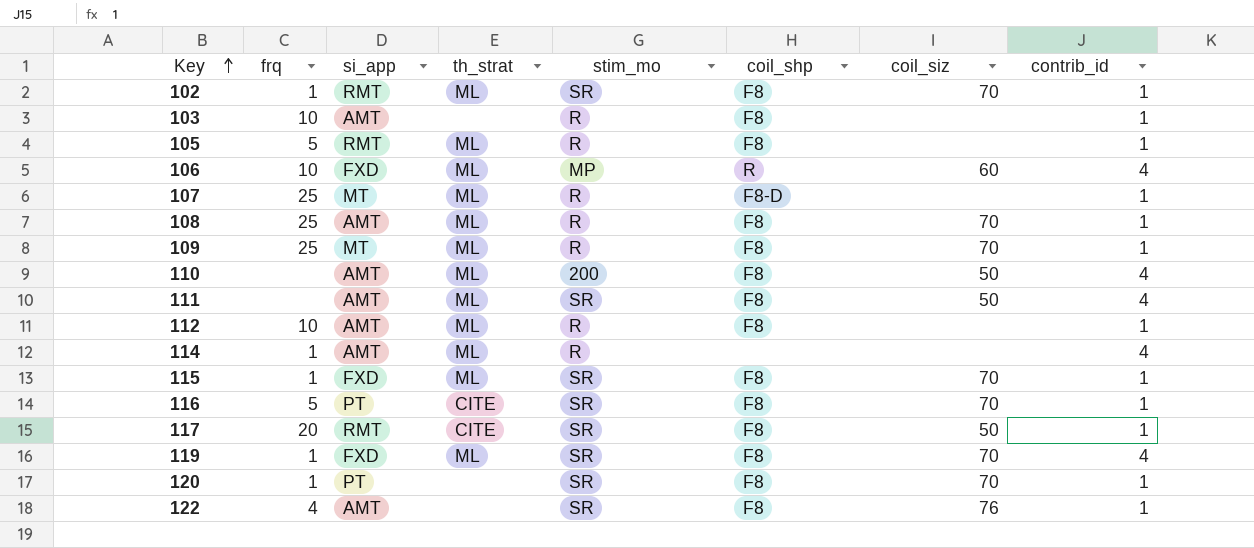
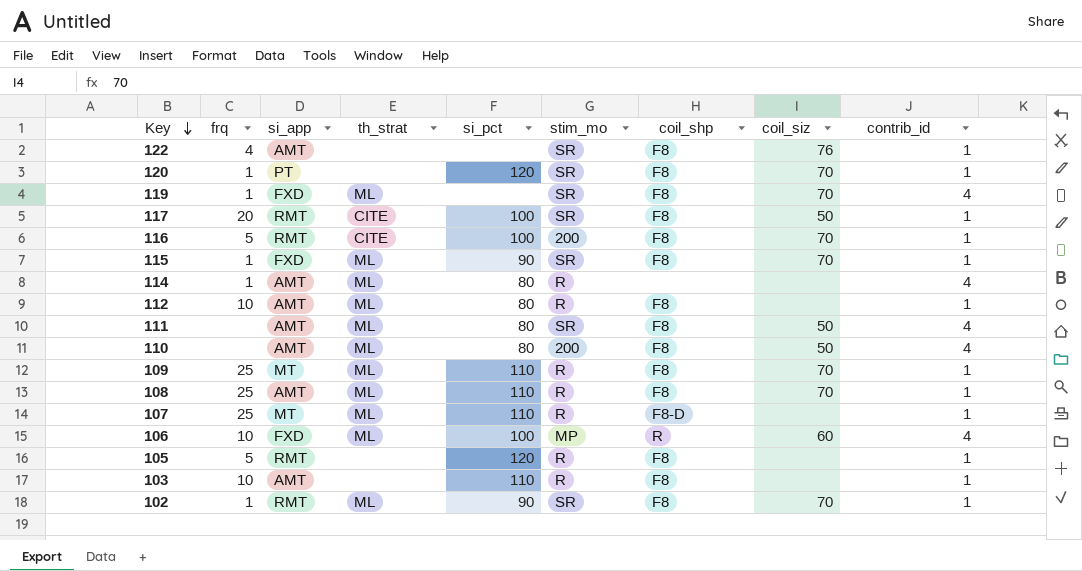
row order: Key ascending -> Key descending
column si_pct | position: none -> 5
116 | si_app: PT -> RMT
116 | stim_mo: SR -> 200
105 | th_strat: ML -> none

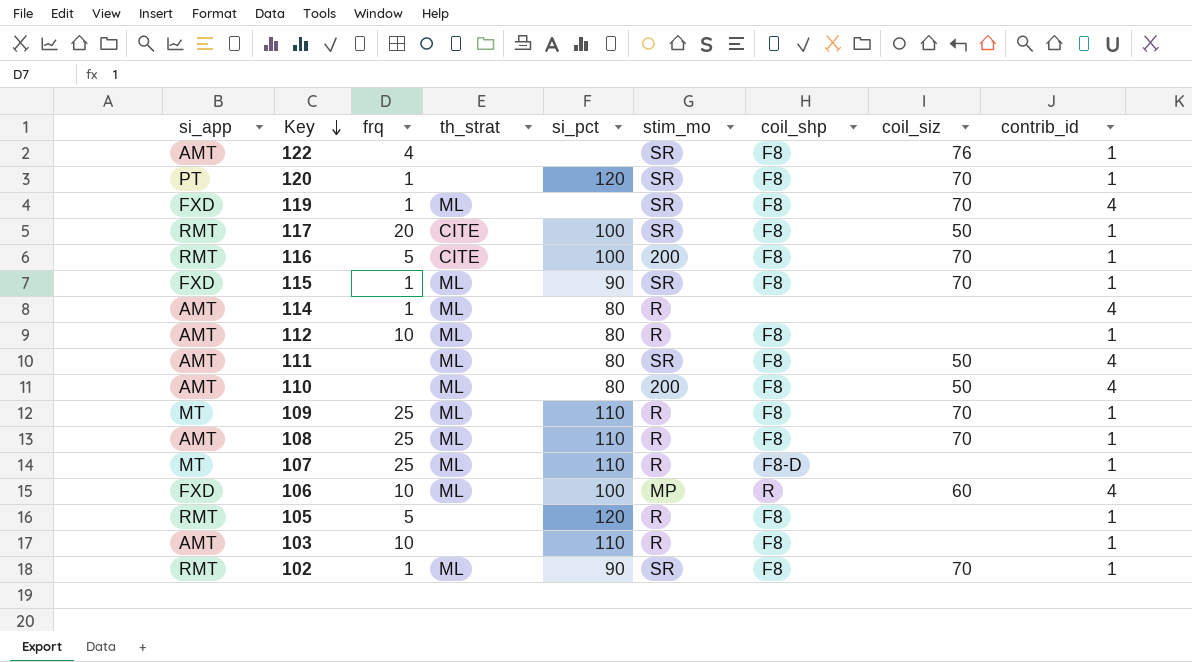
column si_app | position: 3 -> 1

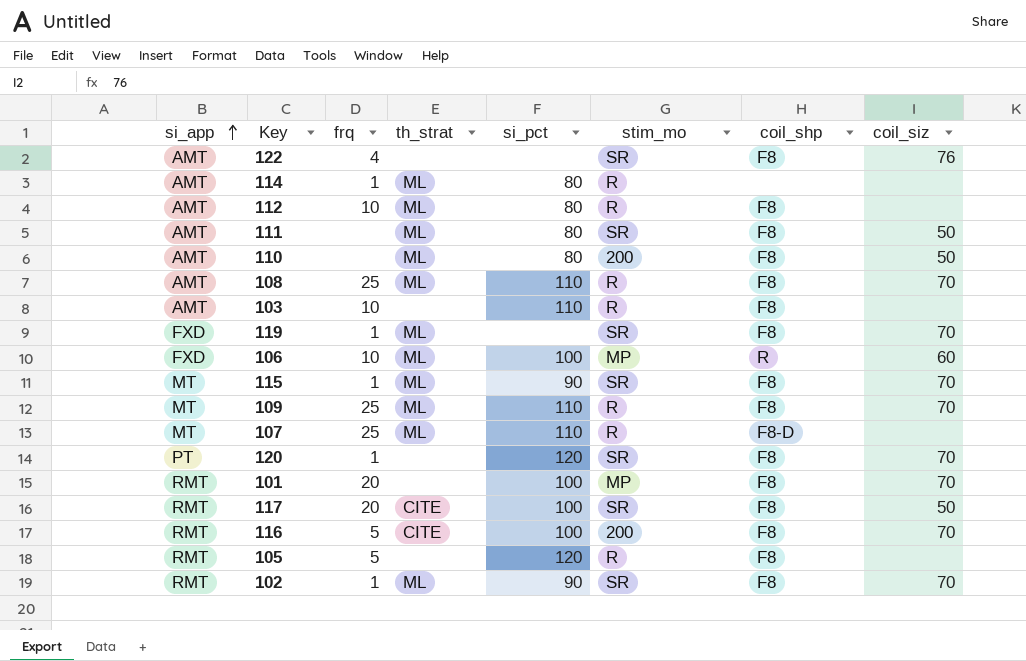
row order: Key descending -> si_app ascending
column contrib_id | position: 9 -> none
115 | si_app: FXD -> MT
row 101: none -> RMT | 20 | none | 100 | MP | F8 | 70

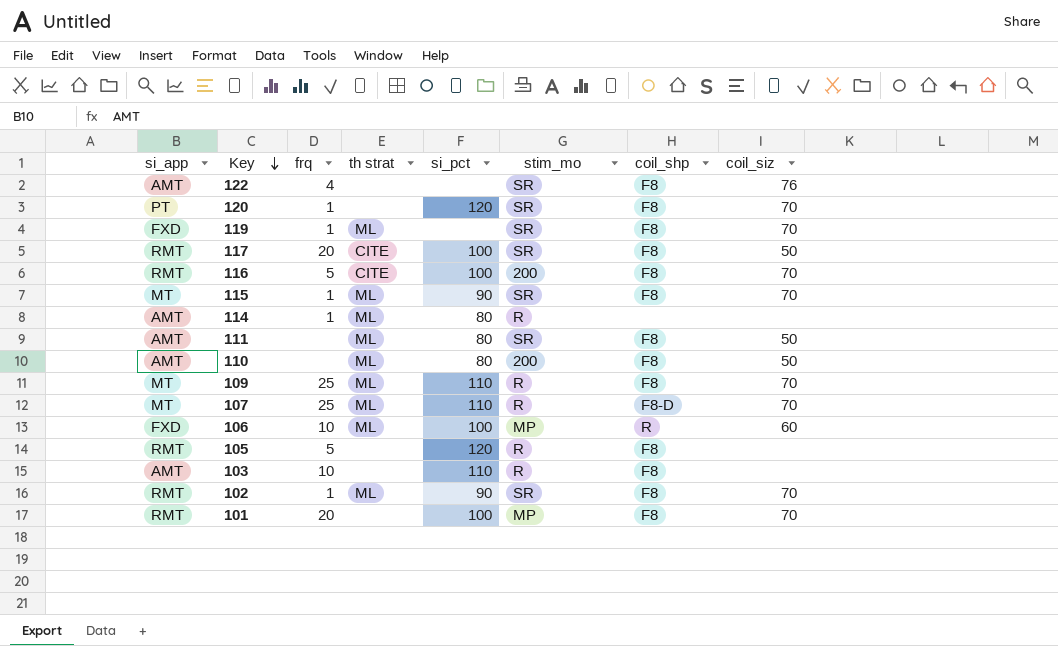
row order: si_app ascending -> Key descending
column name: th_strat -> th strat
row 112: AMT | 10 | ML | 80 | R | F8 | none -> none
row 108: AMT | 25 | ML | 110 | R | F8 | 70 -> none
107 | coil_siz: none -> 70

